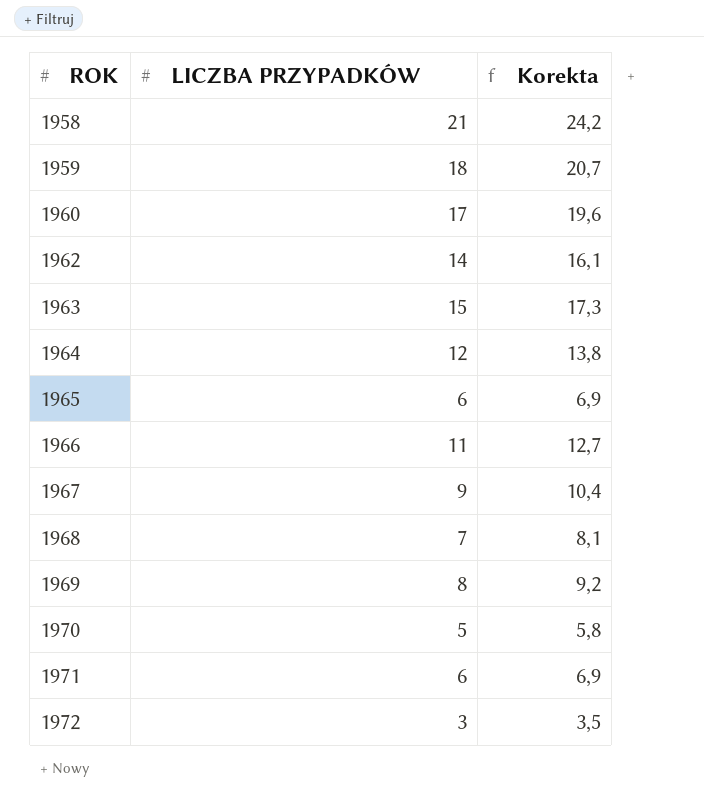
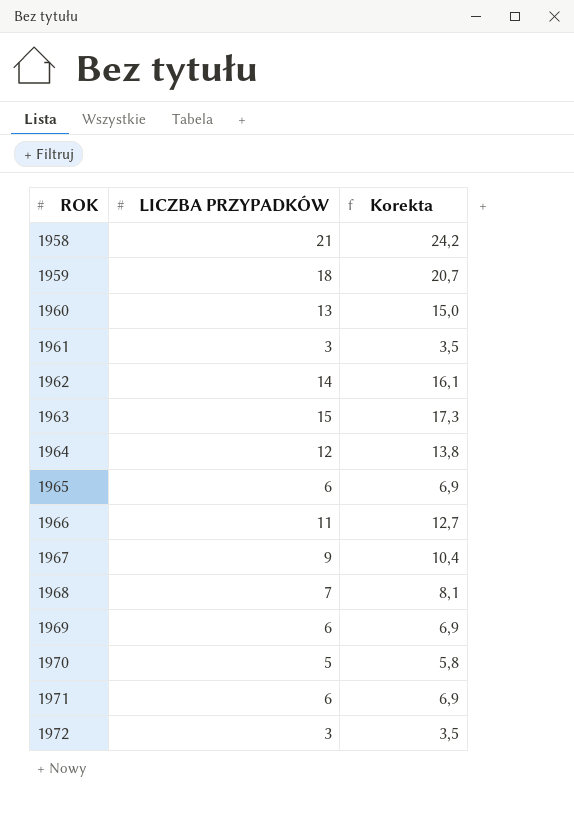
1960 | LICZBA PRZYPADKÓW: 17 -> 13
1960 | Korekta: 19,6 -> 15,0
row 1961: none -> 3 | 3,5
1969 | LICZBA PRZYPADKÓW: 8 -> 6
1969 | Korekta: 9,2 -> 6,9

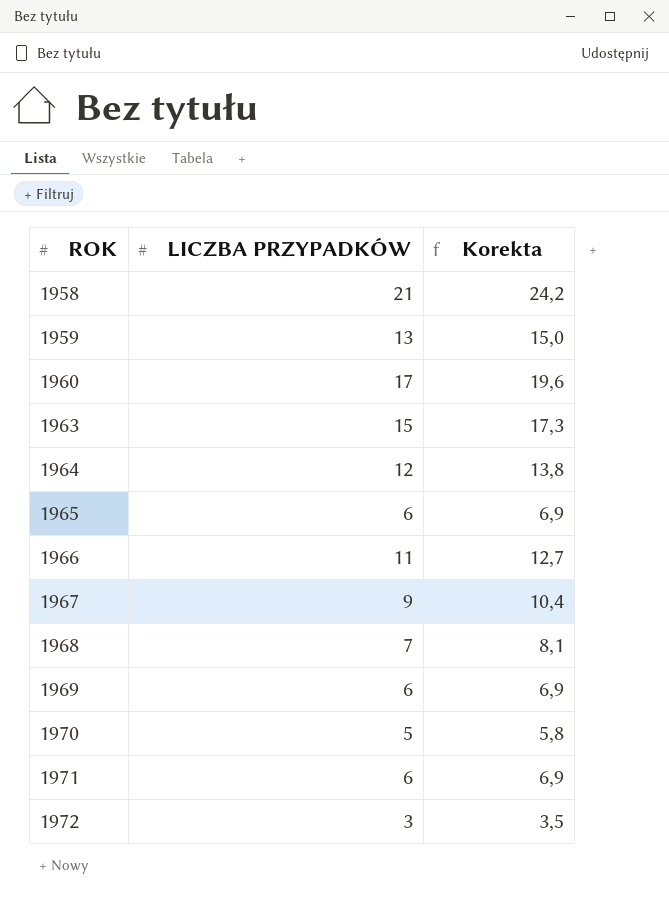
row 1961: 3 | 3,5 -> none
row 1962: 14 | 16,1 -> none
1959 | LICZBA PRZYPADKÓW: 18 -> 13
1959 | Korekta: 20,7 -> 15,0
1960 | LICZBA PRZYPADKÓW: 13 -> 17
1960 | Korekta: 15,0 -> 19,6

